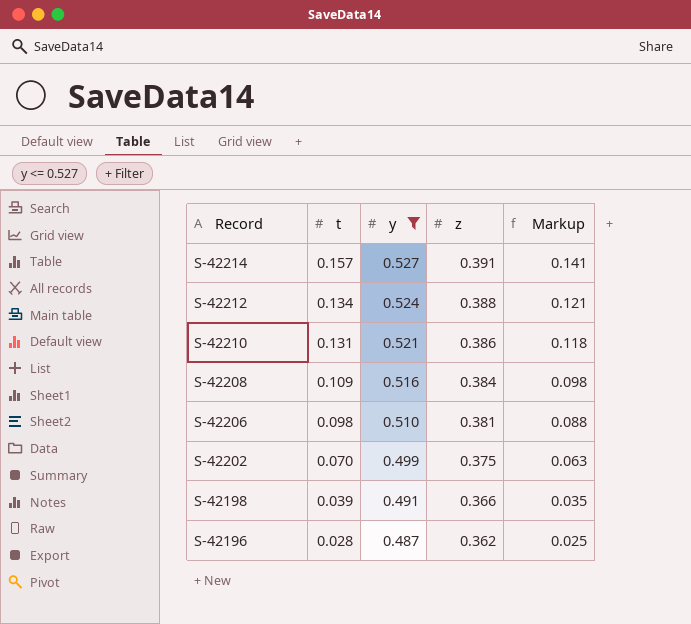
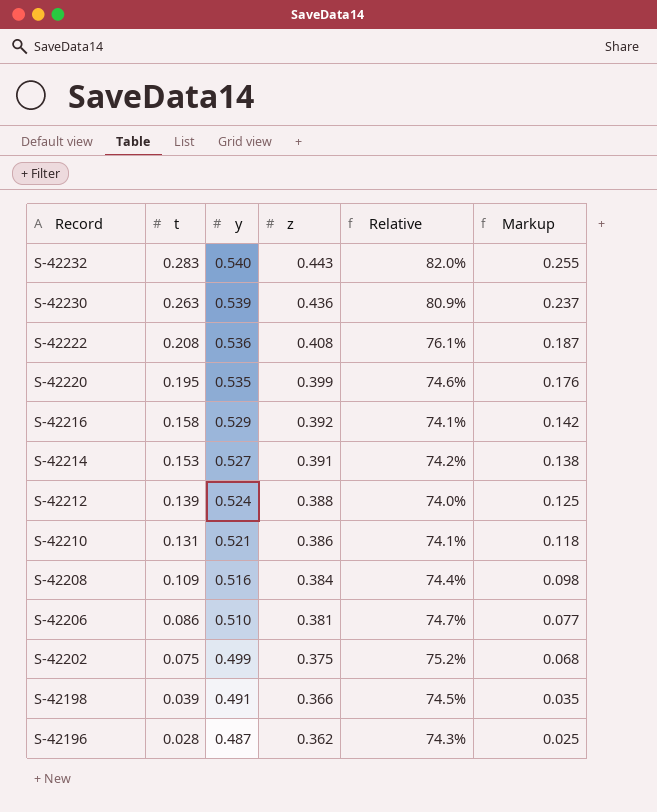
filter: y <= 0.527 -> none
column Relative | formula: none -> [z] / [y]
S-42214 | t: 0.157 -> 0.153
S-42214 | Markup: 0.141 -> 0.138
S-42212 | t: 0.134 -> 0.139
S-42212 | Markup: 0.121 -> 0.125
S-42206 | t: 0.098 -> 0.086
S-42206 | Markup: 0.088 -> 0.077
S-42202 | t: 0.070 -> 0.075
S-42202 | Markup: 0.063 -> 0.068

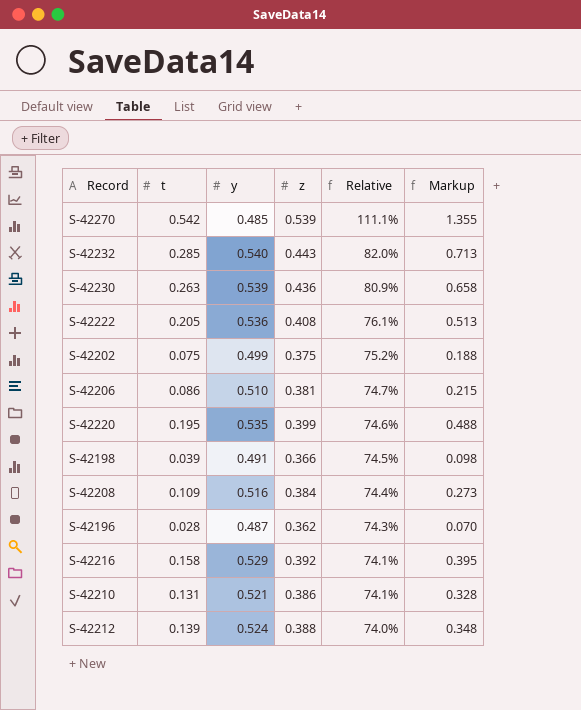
row order: Record descending -> Relative descending
column Markup | formula: [t] * 0.9 -> [t] * 2.5
row S-42214: 0.153 | 0.527 | 0.391 | 74.2% | 0.138 -> none
row S-42270: none -> 0.542 | 0.485 | 0.539 | 111.1% | 1.355
S-42232 | t: 0.283 -> 0.285
S-42222 | t: 0.208 -> 0.205

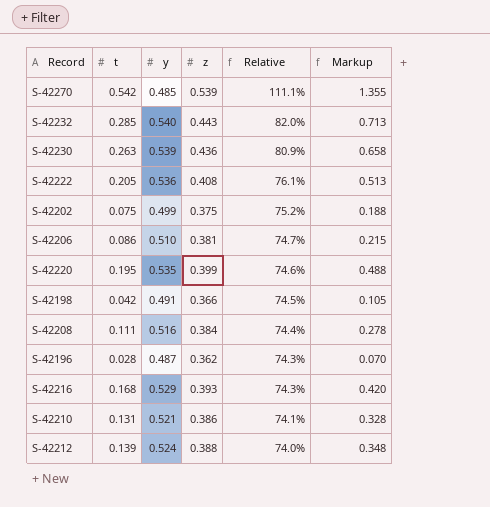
S-42198 | t: 0.039 -> 0.042
S-42198 | Markup: 0.098 -> 0.105
S-42208 | t: 0.109 -> 0.111
S-42208 | Markup: 0.273 -> 0.278
S-42216 | t: 0.158 -> 0.168
S-42216 | z: 0.392 -> 0.393
S-42216 | Relative: 74.1% -> 74.3%
S-42216 | Markup: 0.395 -> 0.420

